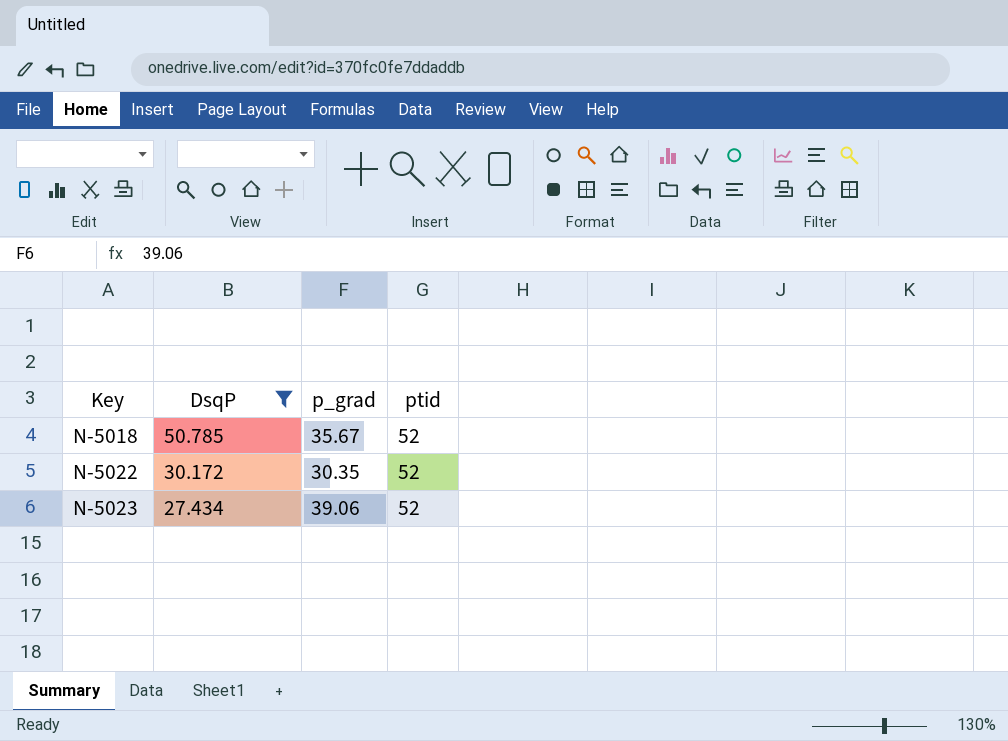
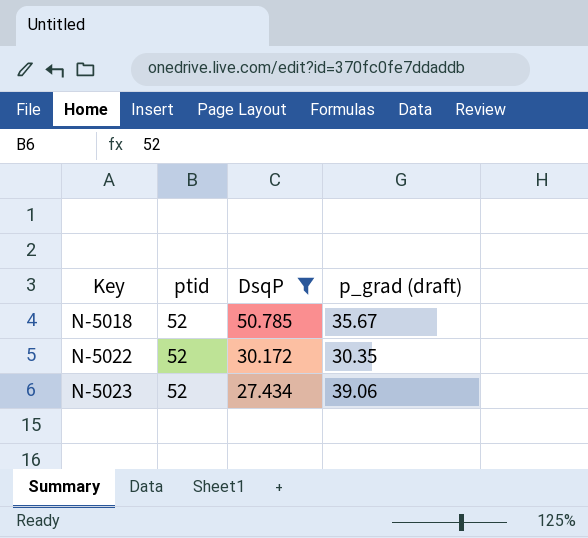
column ptid | position: 4 -> 2
column name: p_grad -> p_grad (draft)

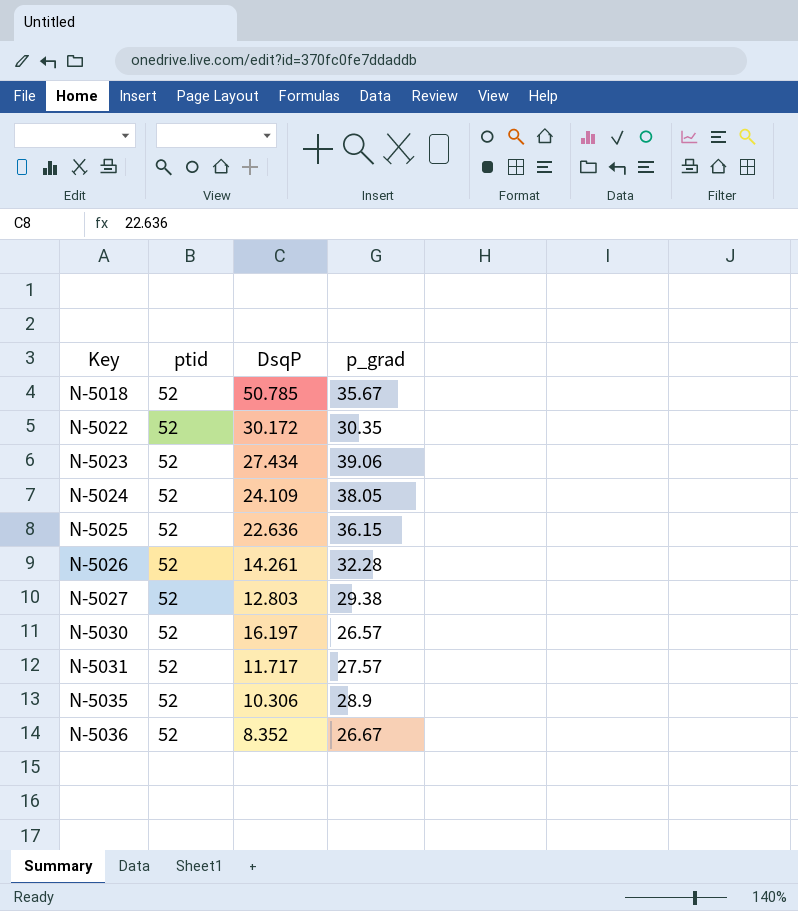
filter: DsqP >= 27.434 -> none
column name: p_grad (draft) -> p_grad

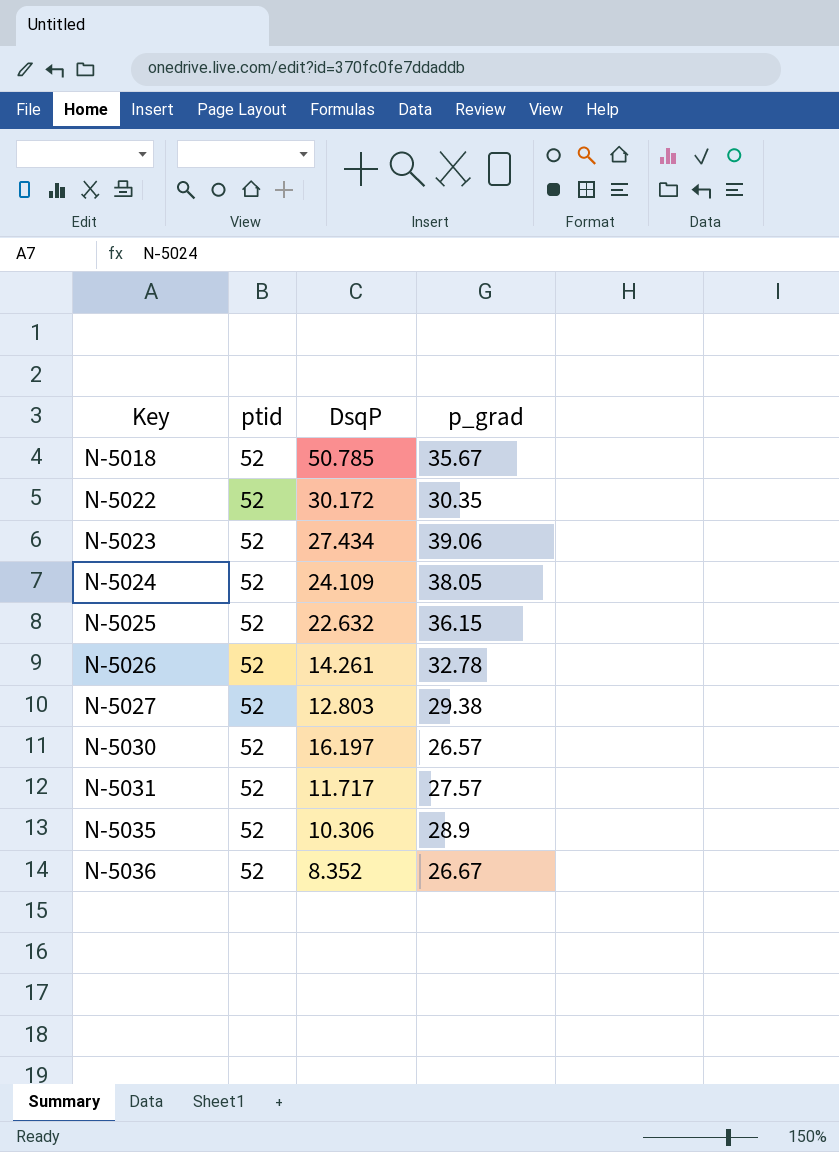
N-5025 | DsqP: 22.636 -> 22.632
N-5026 | p_grad: 32.28 -> 32.78

